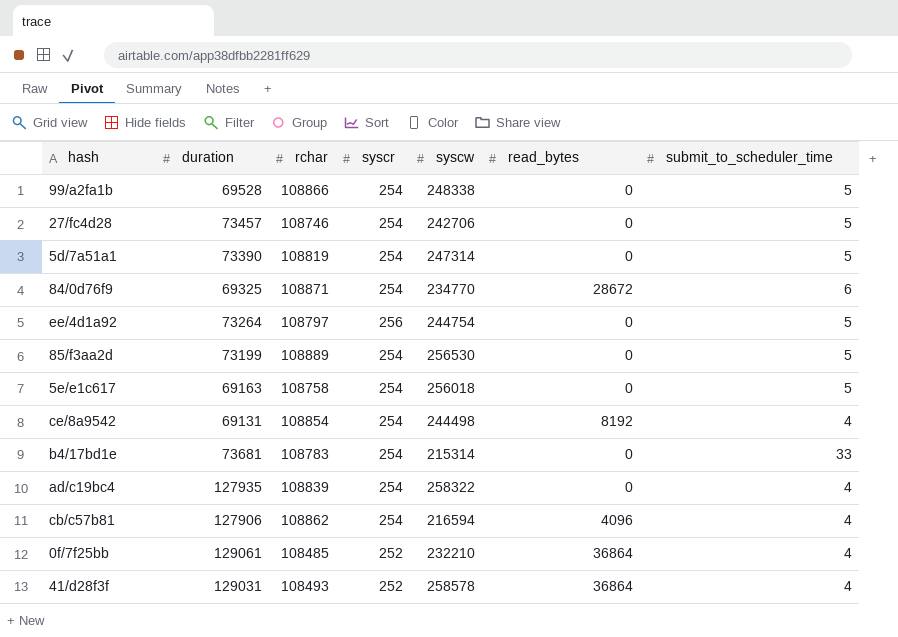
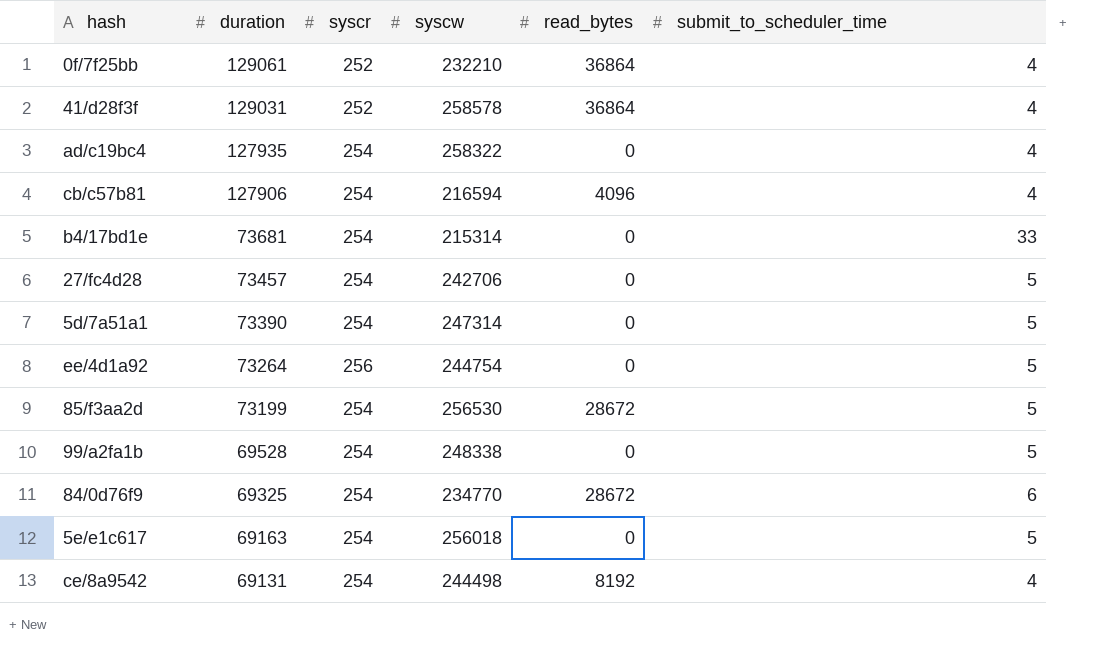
row order: none -> duration descending
column rchar | position: 3 -> none
85/f3aa2d | read_bytes: 0 -> 28672

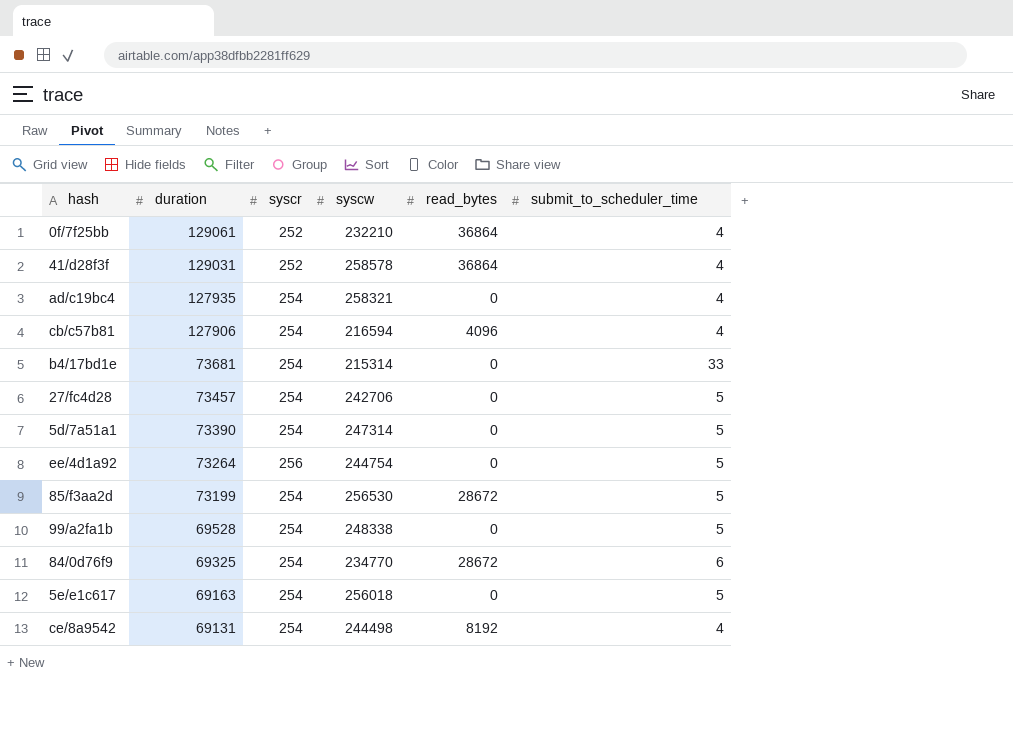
ad/c19bc4 | syscw: 258322 -> 258321

